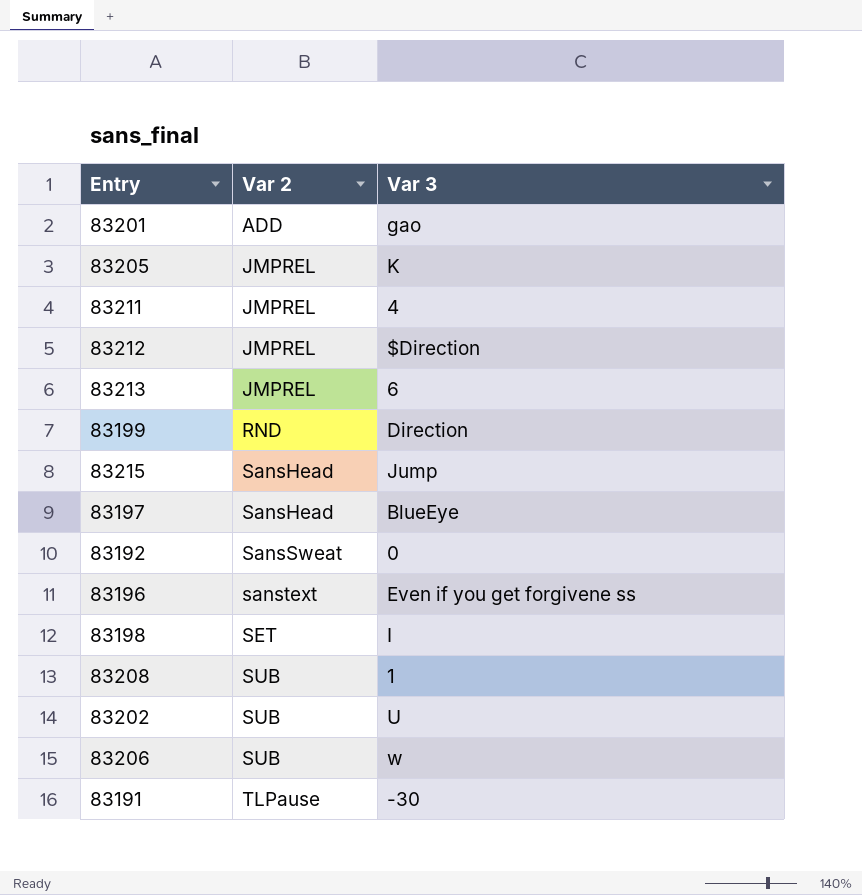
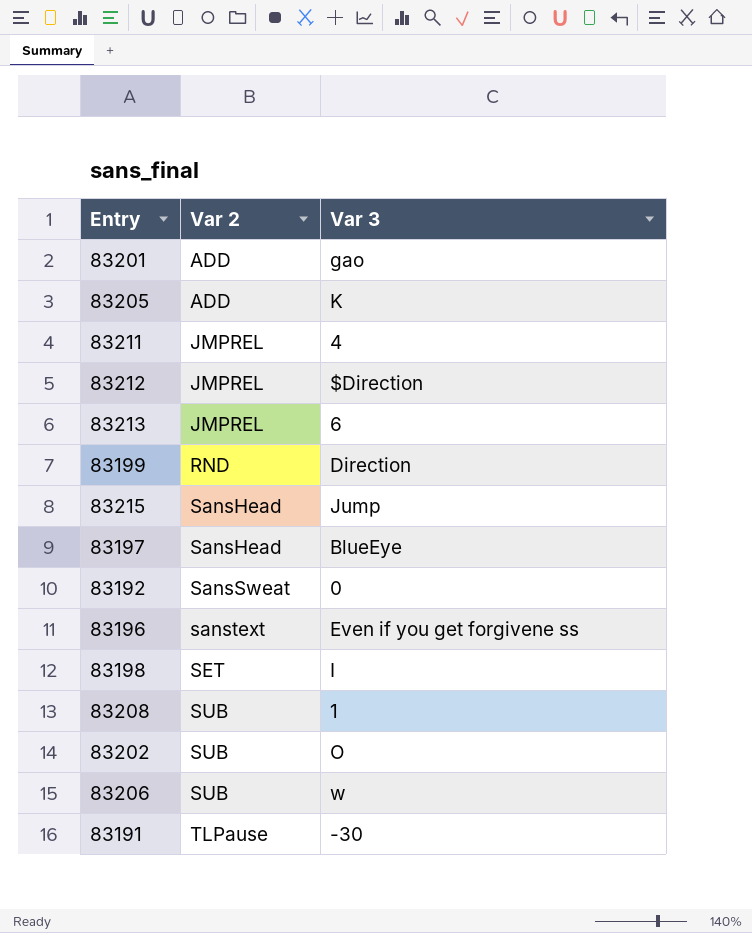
83205 | Var 2: JMPREL -> ADD
83202 | Var 3: U -> O

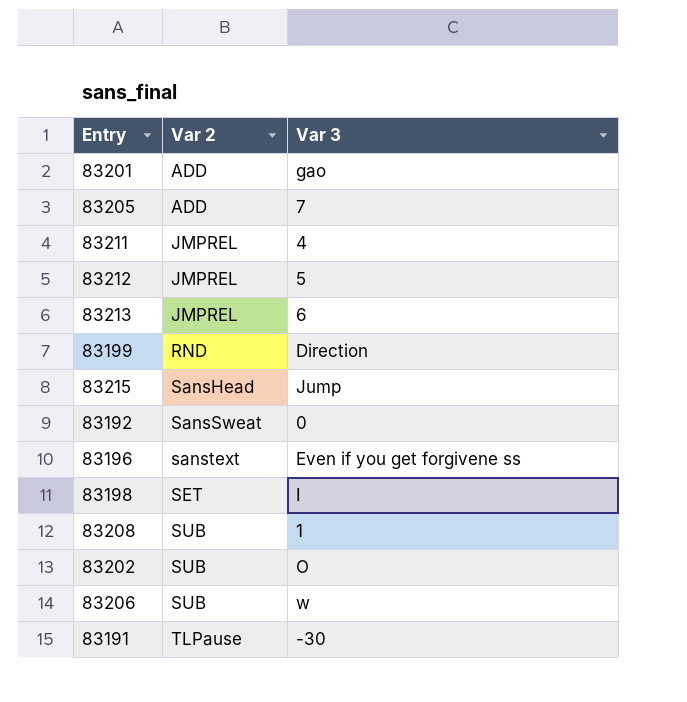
row 83197: SansHead | BlueEye -> none
83205 | Var 3: K -> 7
83212 | Var 3: $Direction -> 5

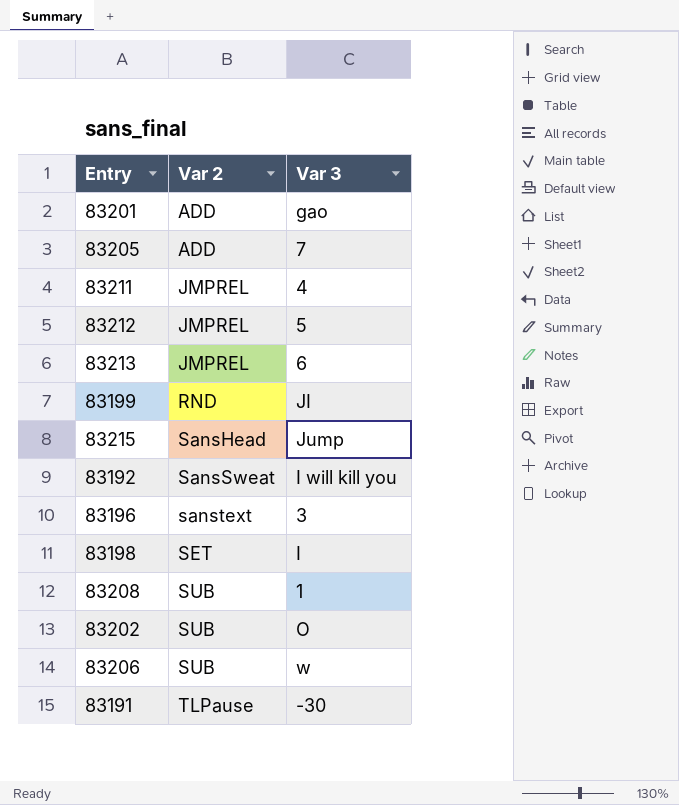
83199 | Var 3: Direction -> JI
83192 | Var 3: 0 -> I will kill you
83196 | Var 3: Even if you get forgivene ss -> 3

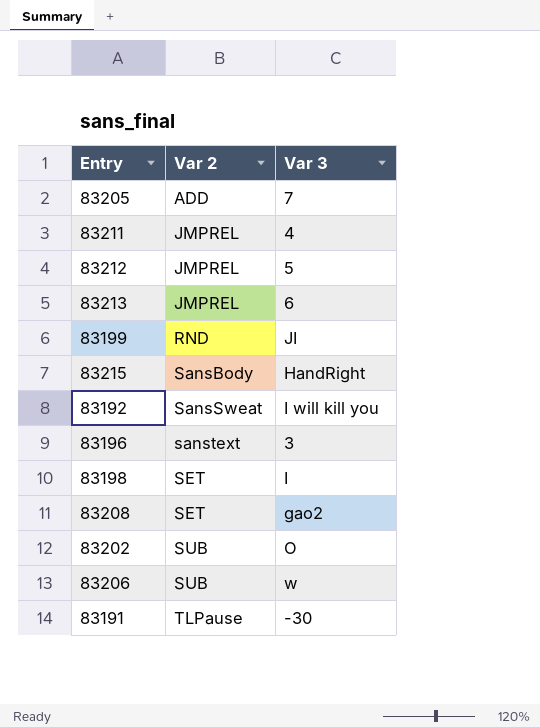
row 83201: ADD | gao -> none
83215 | Var 2: SansHead -> SansBody
83215 | Var 3: Jump -> HandRight
83208 | Var 2: SUB -> SET
83208 | Var 3: 1 -> gao2

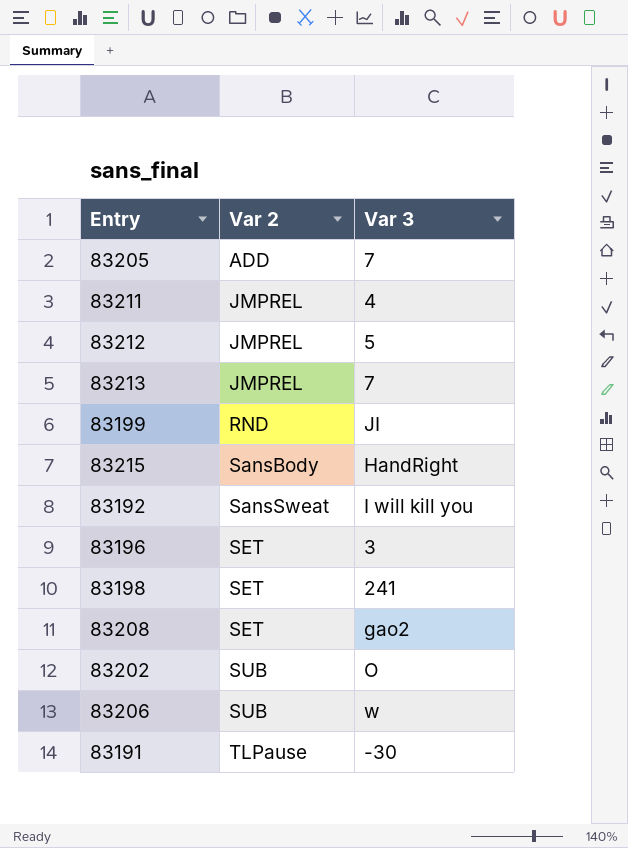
83213 | Var 3: 6 -> 7
83196 | Var 2: sanstext -> SET
83198 | Var 3: I -> 241

